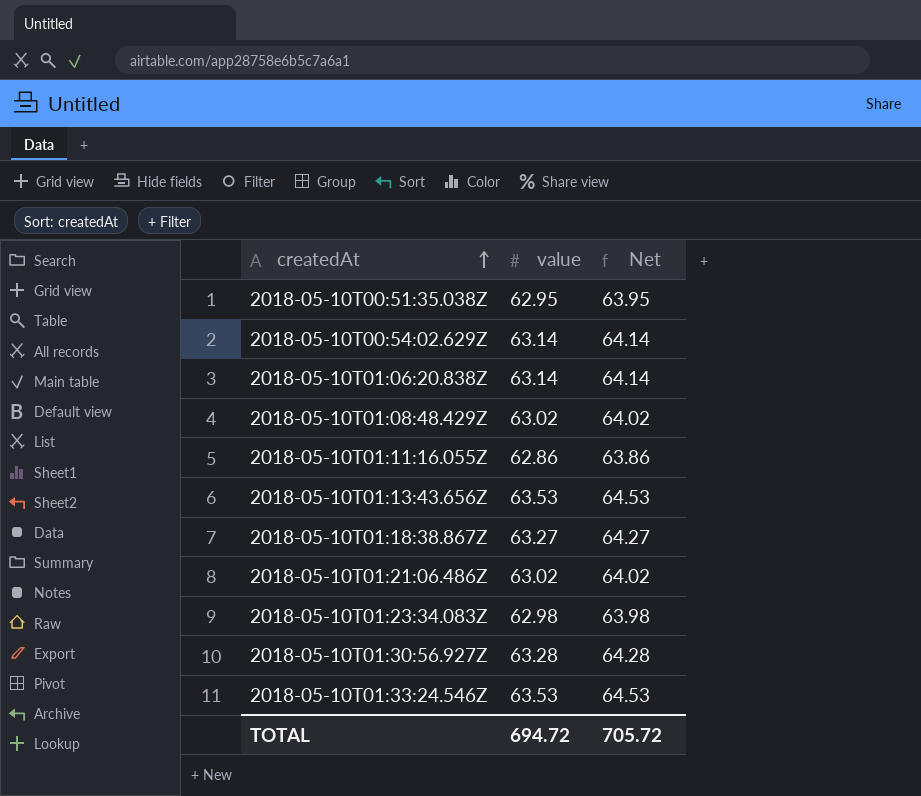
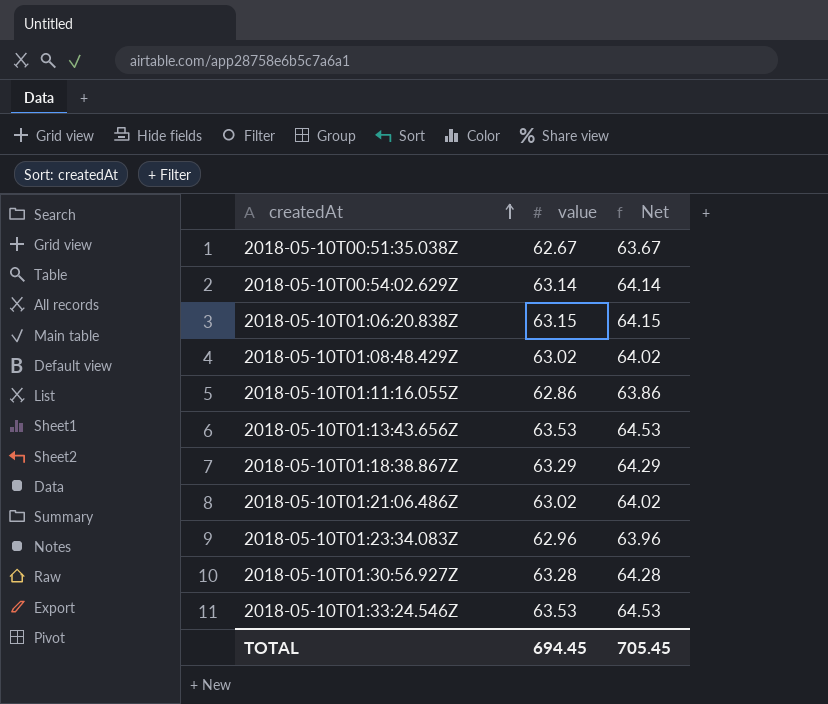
2018-05-10T00:51:35.038Z | value: 62.95 -> 62.67
2018-05-10T00:51:35.038Z | Net: 63.95 -> 63.67
2018-05-10T01:06:20.838Z | value: 63.14 -> 63.15
2018-05-10T01:06:20.838Z | Net: 64.14 -> 64.15
2018-05-10T01:18:38.867Z | value: 63.27 -> 63.29
2018-05-10T01:18:38.867Z | Net: 64.27 -> 64.29
2018-05-10T01:23:34.083Z | value: 62.98 -> 62.96
2018-05-10T01:23:34.083Z | Net: 63.98 -> 63.96
TOTAL | value: 694.72 -> 694.45
TOTAL | Net: 705.72 -> 705.45

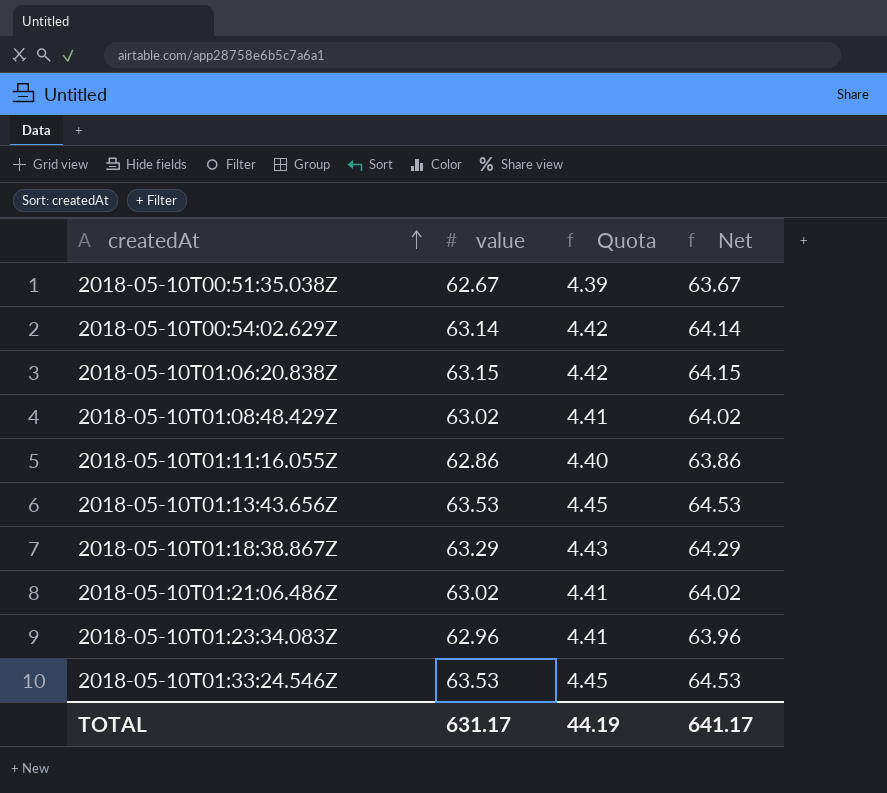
column Quota | formula: none -> [value] * 0.07
row 2018-05-10T01:30:56.927Z: 63.28 | 64.28 -> none
TOTAL | value: 694.45 -> 631.17
TOTAL | Net: 705.45 -> 641.17

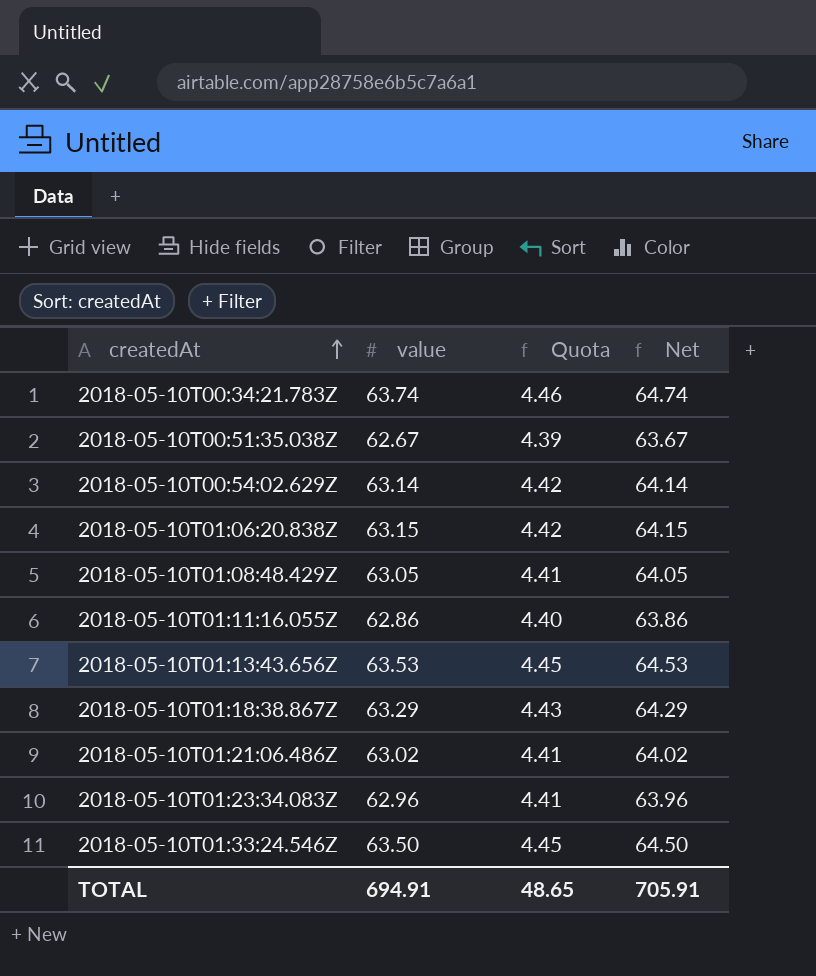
row 2018-05-10T00:34:21.783Z: none -> 63.74 | 4.46 | 64.74
2018-05-10T01:08:48.429Z | value: 63.02 -> 63.05
2018-05-10T01:08:48.429Z | Net: 64.02 -> 64.05
2018-05-10T01:33:24.546Z | value: 63.53 -> 63.50
2018-05-10T01:33:24.546Z | Net: 64.53 -> 64.50
TOTAL | value: 631.17 -> 694.91
TOTAL | Quota: 44.19 -> 48.65
TOTAL | Net: 641.17 -> 705.91

